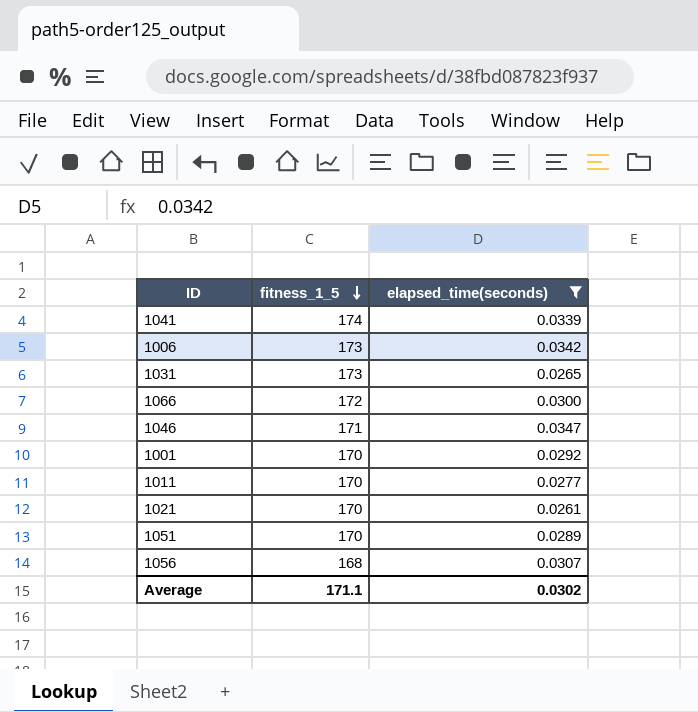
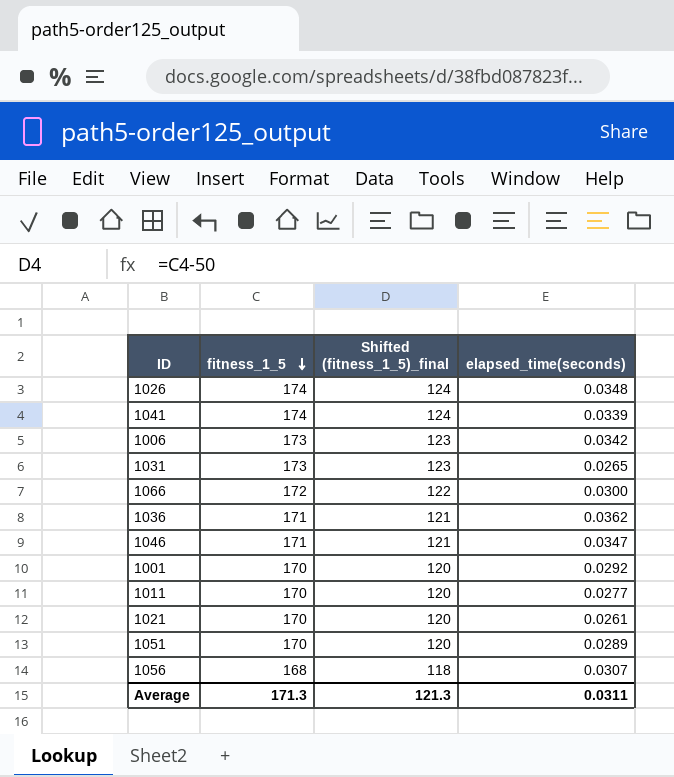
filter: elapsed_time(seconds) <= 0.0347 -> none
column Shifted (fitness_1_5)_final | formula: none -> [fitness_1_5] - 50
Average | fitness_1_5: 171.1 -> 171.3
Average | elapsed_time(seconds): 0.0302 -> 0.0311

